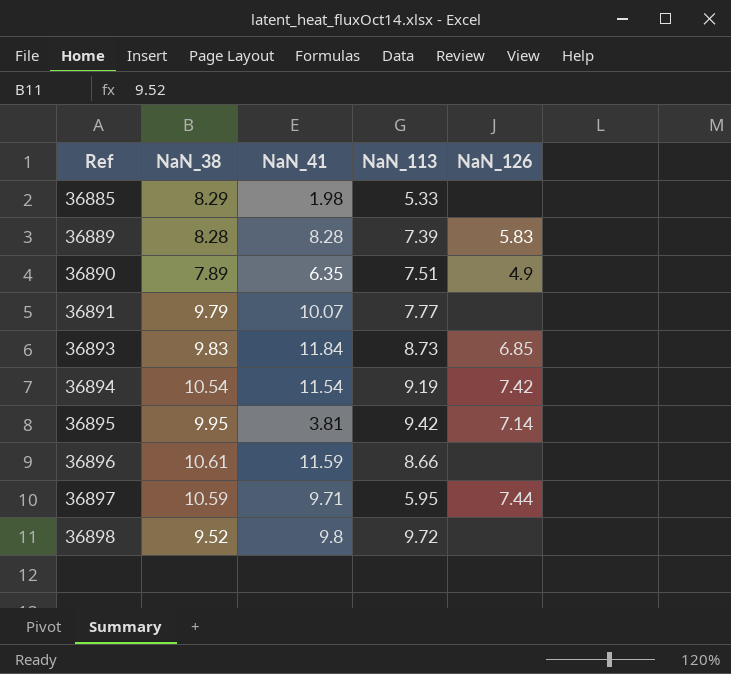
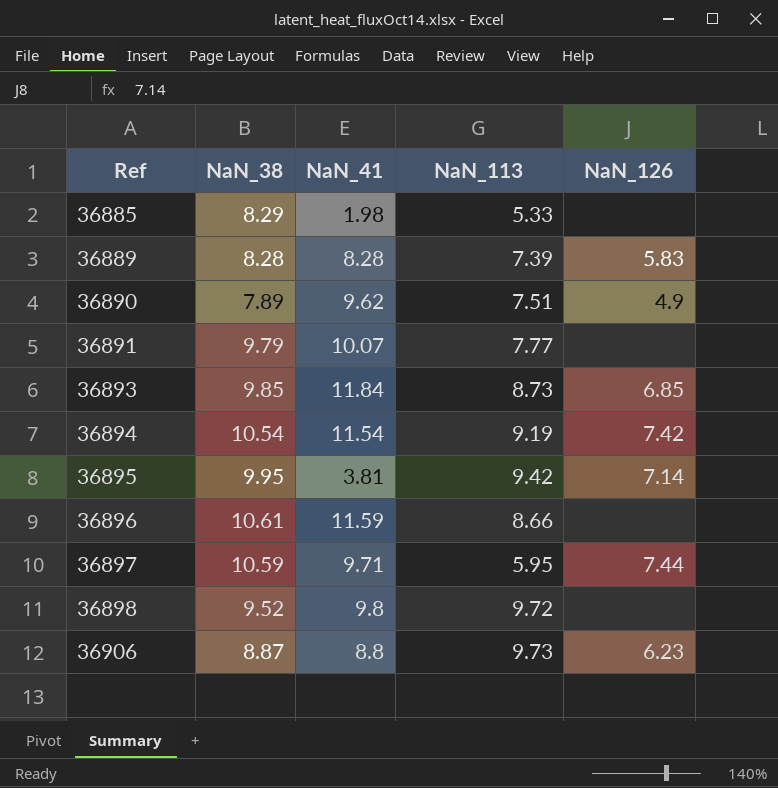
36890 | NaN_41: 6.35 -> 9.62
36893 | NaN_38: 9.83 -> 9.85
row 36906: none -> 8.87 | 8.8 | 9.73 | 6.23

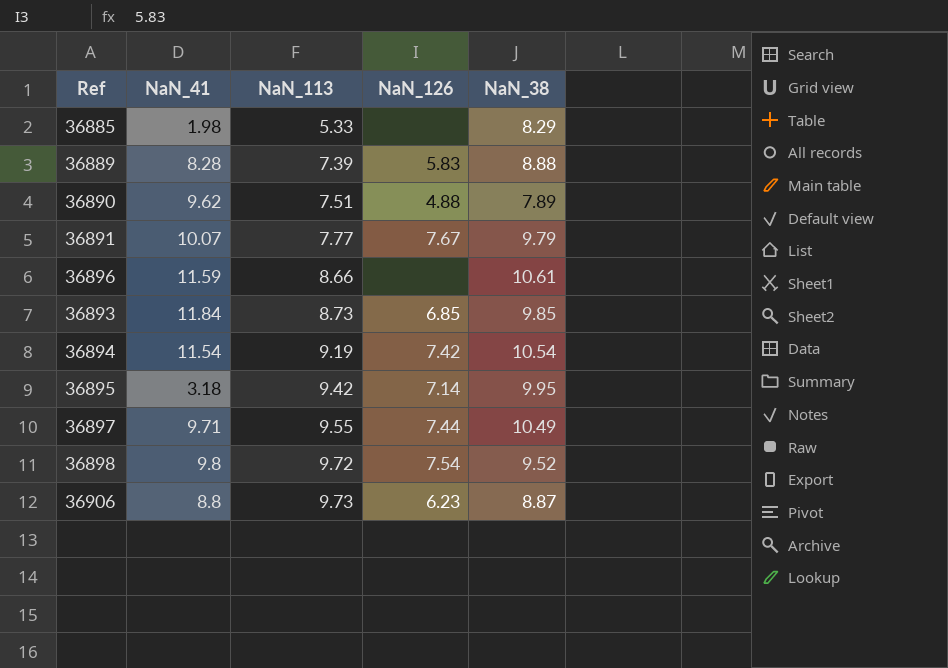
row order: Ref ascending -> NaN_113 ascending
column NaN_38 | position: 2 -> 5
36889 | NaN_38: 8.28 -> 8.88
36890 | NaN_126: 4.9 -> 4.88
36891 | NaN_126: none -> 7.67
36895 | NaN_41: 3.81 -> 3.18
36897 | NaN_113: 5.95 -> 9.55
36897 | NaN_38: 10.59 -> 10.49
36898 | NaN_126: none -> 7.54

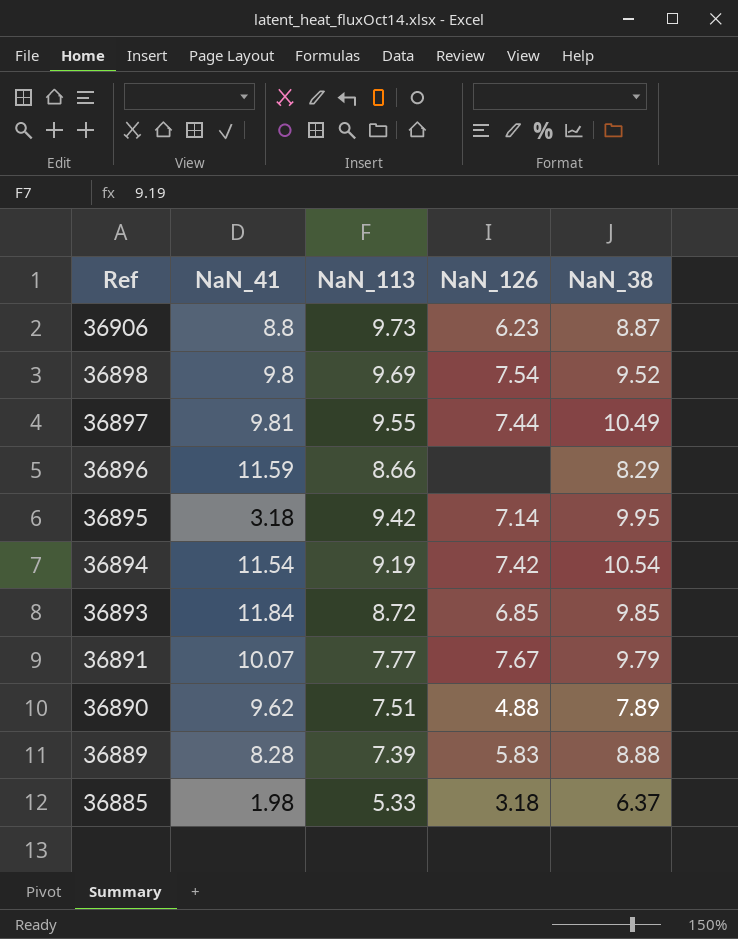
row order: NaN_113 ascending -> Ref descending
36898 | NaN_113: 9.72 -> 9.69
36897 | NaN_41: 9.71 -> 9.81
36896 | NaN_38: 10.61 -> 8.29
36893 | NaN_113: 8.73 -> 8.72
36885 | NaN_126: none -> 3.18
36885 | NaN_38: 8.29 -> 6.37

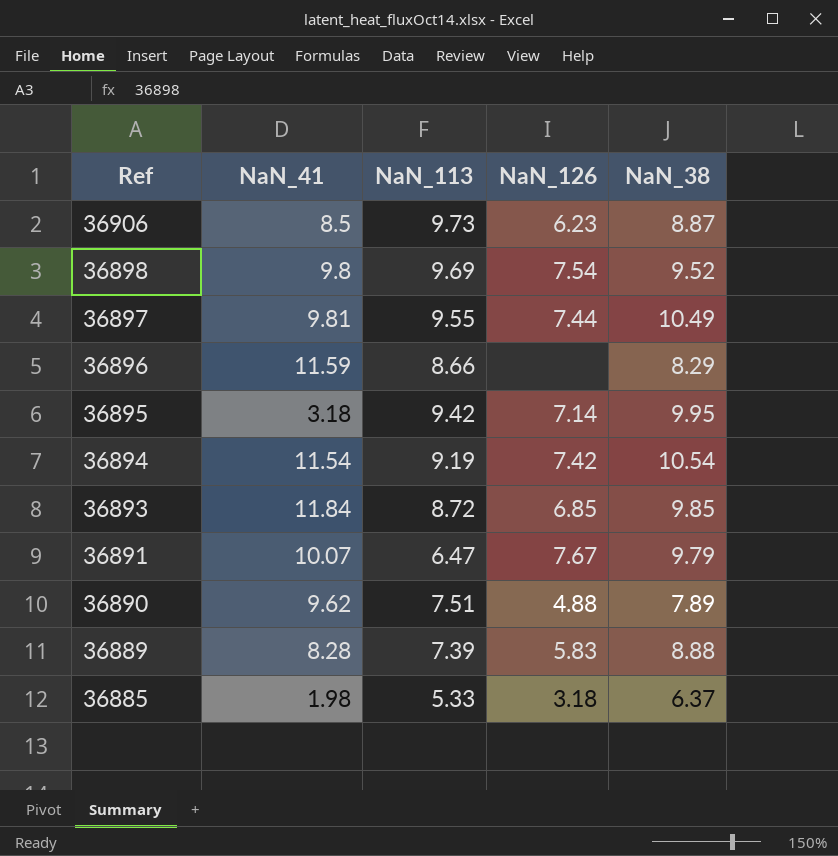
36906 | NaN_41: 8.8 -> 8.5
36891 | NaN_113: 7.77 -> 6.47

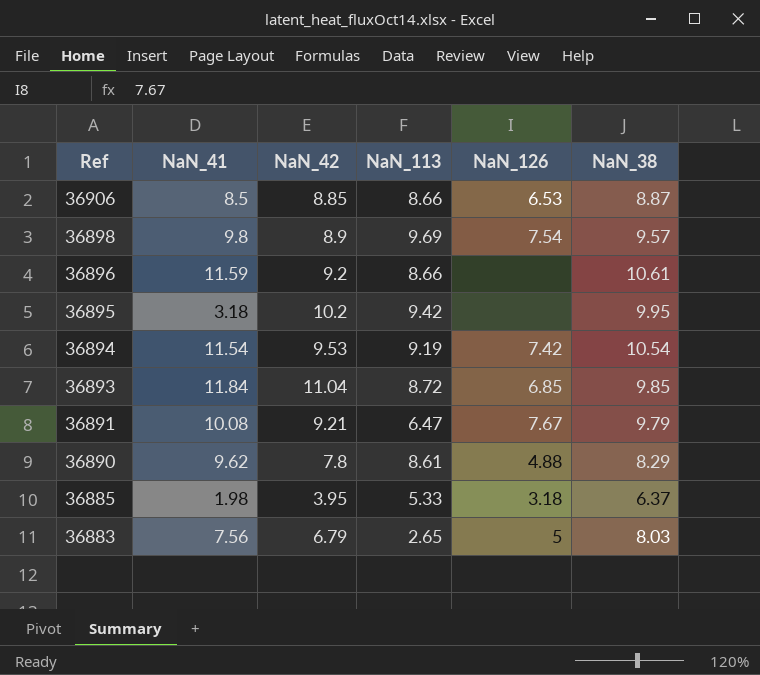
column NaN_42 | position: none -> 3
row 36897: 9.81 | 9.55 | 7.44 | 10.49 -> none
row 36889: 8.28 | 7.39 | 5.83 | 8.88 -> none
36906 | NaN_113: 9.73 -> 8.66
36906 | NaN_126: 6.23 -> 6.53
36898 | NaN_38: 9.52 -> 9.57
36896 | NaN_38: 8.29 -> 10.61
36895 | NaN_126: 7.14 -> none
36891 | NaN_41: 10.07 -> 10.08
36890 | NaN_113: 7.51 -> 8.61
36890 | NaN_38: 7.89 -> 8.29
row 36883: none -> 7.56 | 6.79 | 2.65 | 5 | 8.03

